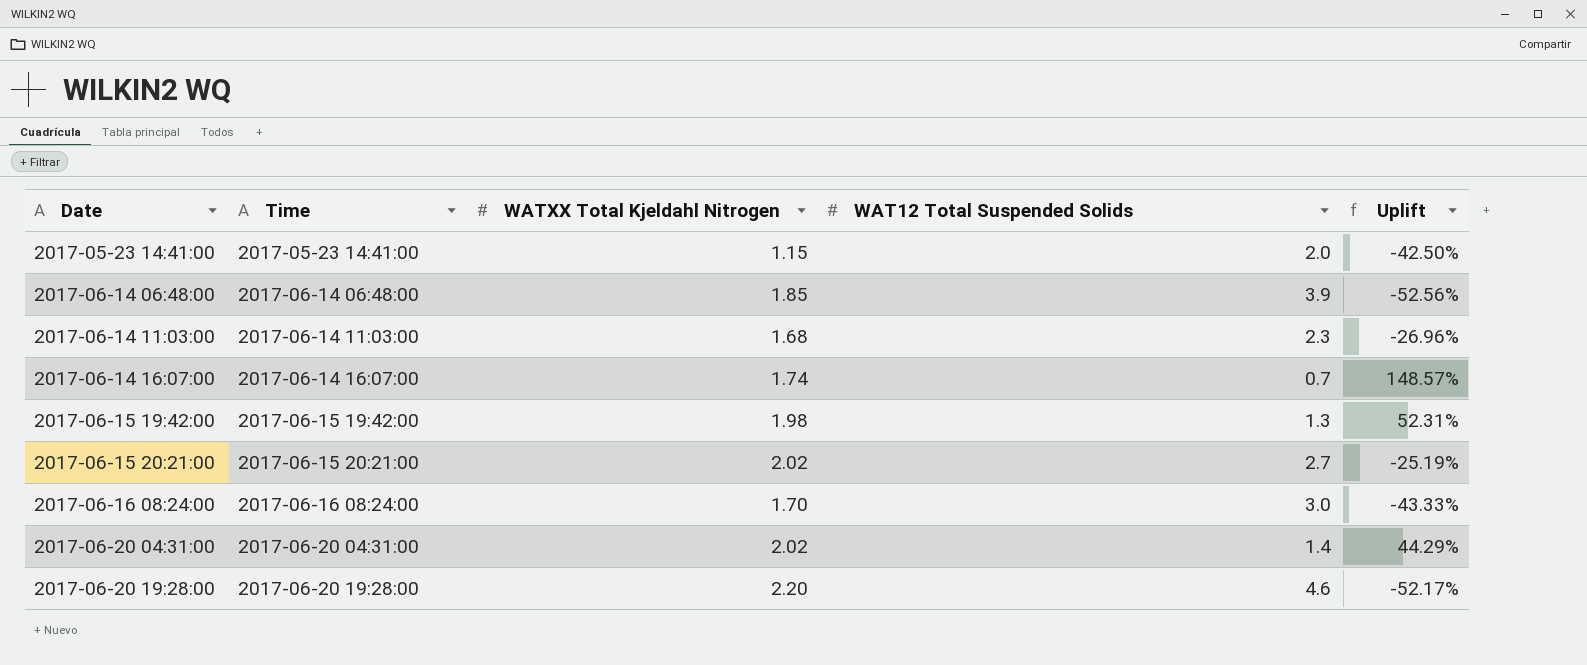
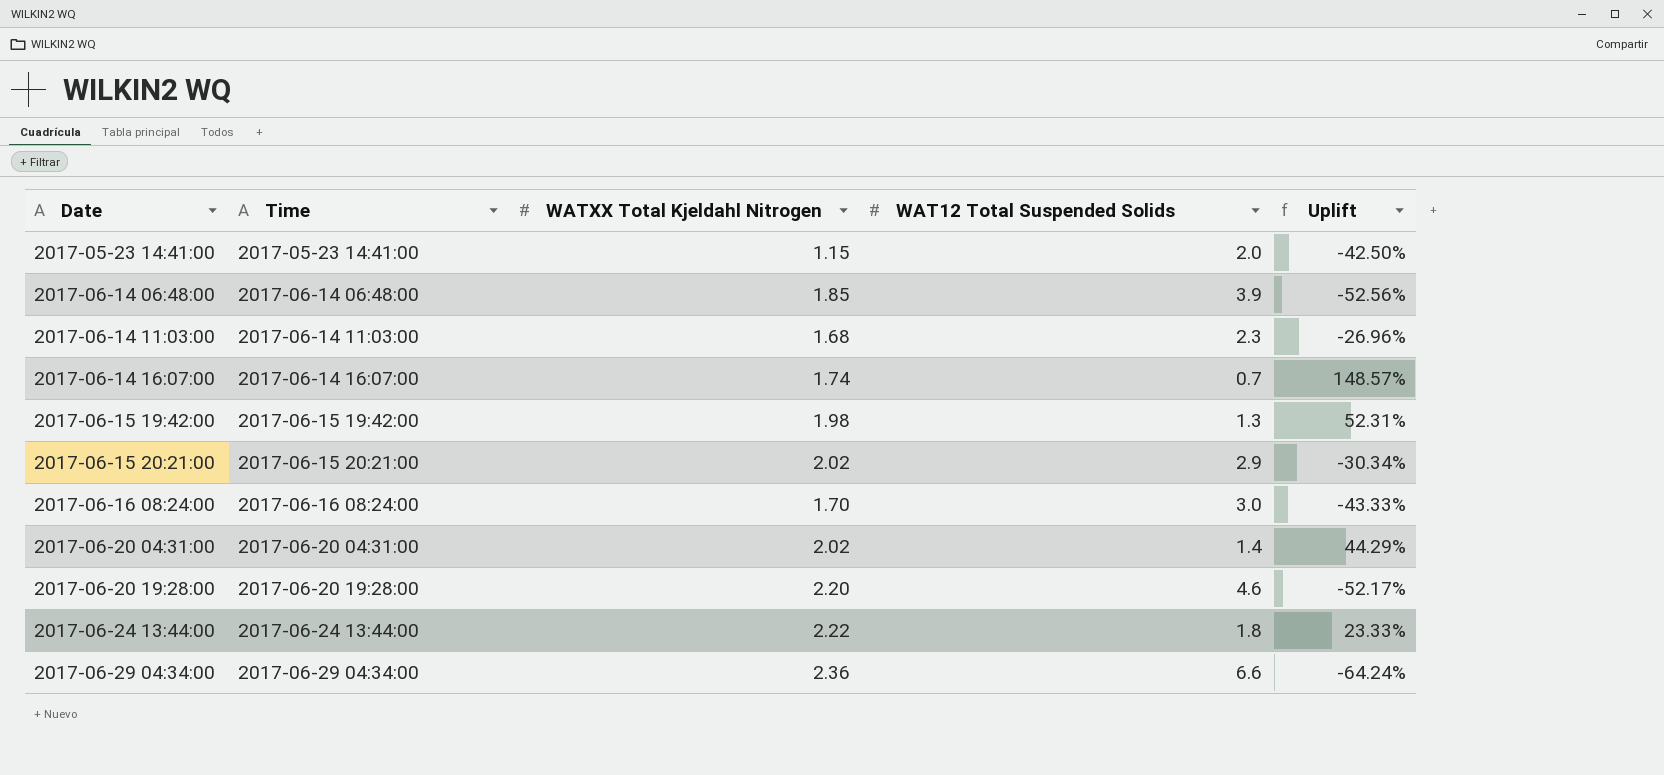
2017-06-15 20:21:00 | WAT12 Total Suspended Solids: 2.7 -> 2.9
2017-06-15 20:21:00 | Uplift: -25.19% -> -30.34%
row 2017-06-24 13:44:00: none -> 2017-06-24 13:44:00 | 2.22 | 1.8 | 23.33%
row 2017-06-29 04:34:00: none -> 2017-06-29 04:34:00 | 2.36 | 6.6 | -64.24%

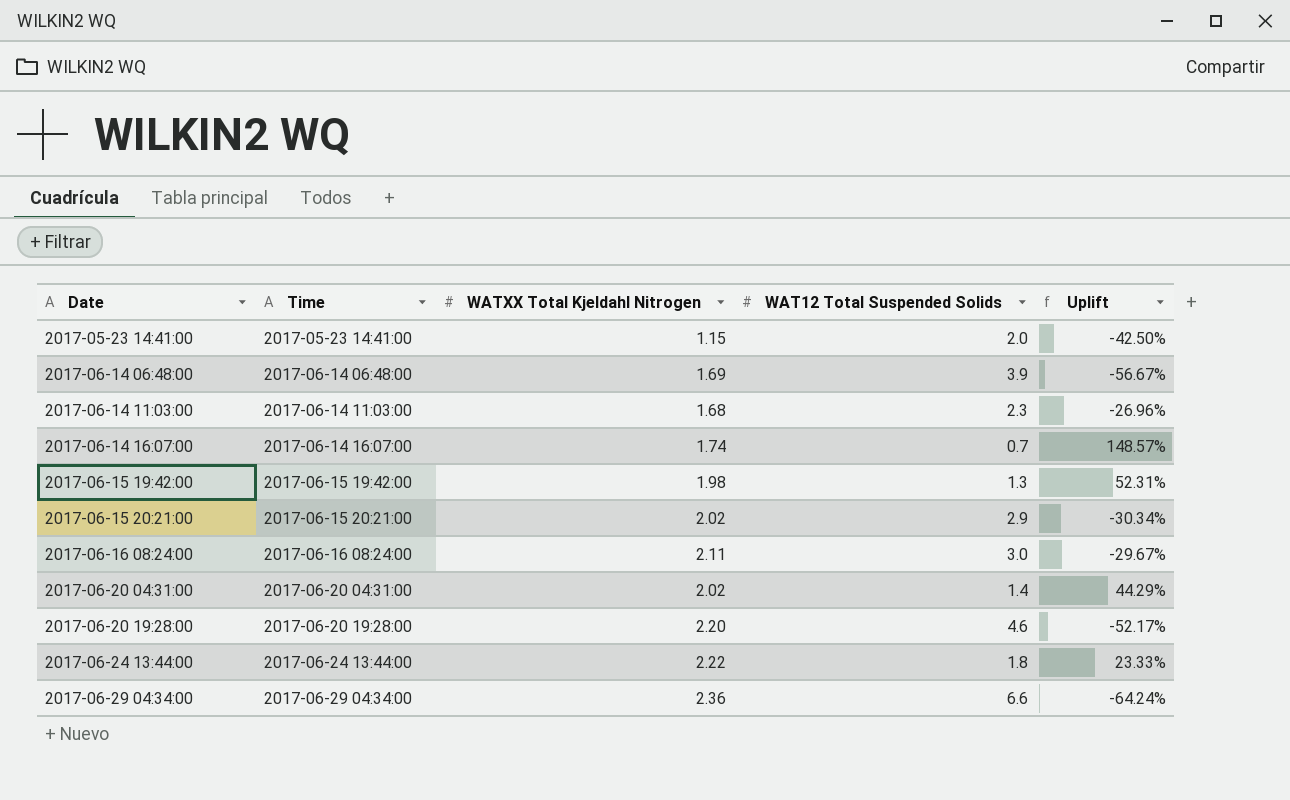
2017-06-14 06:48:00 | WATXX Total Kjeldahl Nitrogen: 1.85 -> 1.69
2017-06-14 06:48:00 | Uplift: -52.56% -> -56.67%
2017-06-16 08:24:00 | WATXX Total Kjeldahl Nitrogen: 1.70 -> 2.11
2017-06-16 08:24:00 | Uplift: -43.33% -> -29.67%

